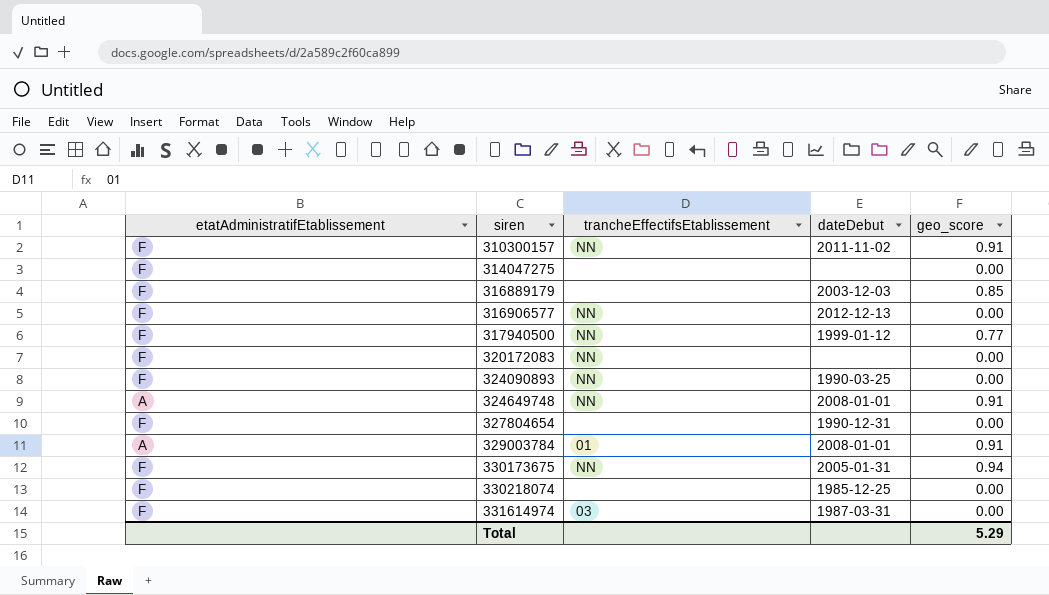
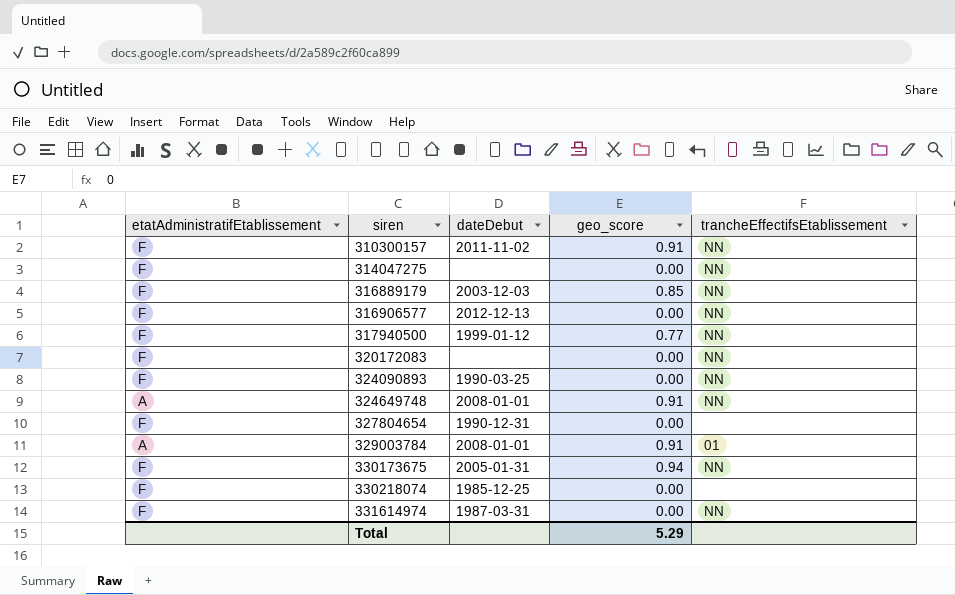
column trancheEffectifsEtablissement | position: 3 -> 5
314047275 | trancheEffectifsEtablissement: none -> NN
316889179 | trancheEffectifsEtablissement: none -> NN
331614974 | trancheEffectifsEtablissement: 03 -> NN

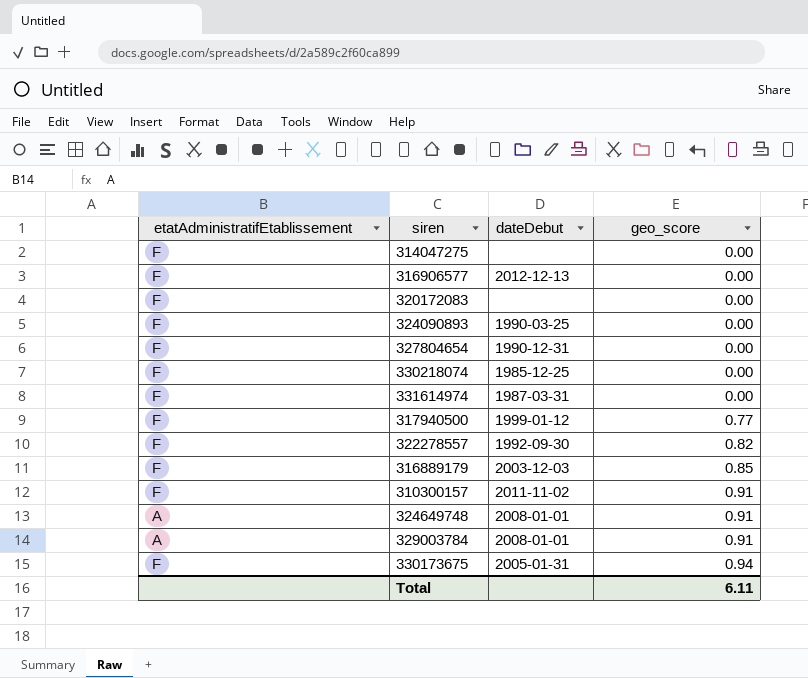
row order: siren ascending -> geo_score ascending
column trancheEffectifsEtablissement | position: 5 -> none
row 322278557: none -> F | 1992-09-30 | 0.82
Total | geo_score: 5.29 -> 6.11

